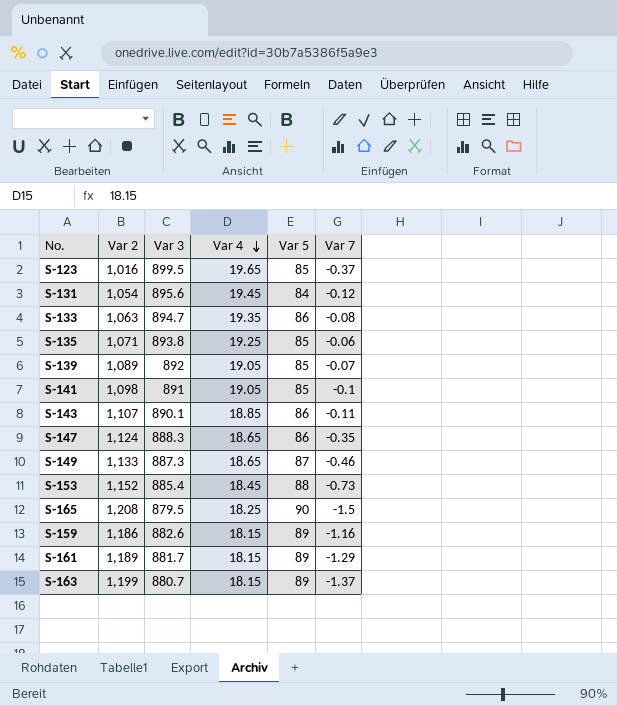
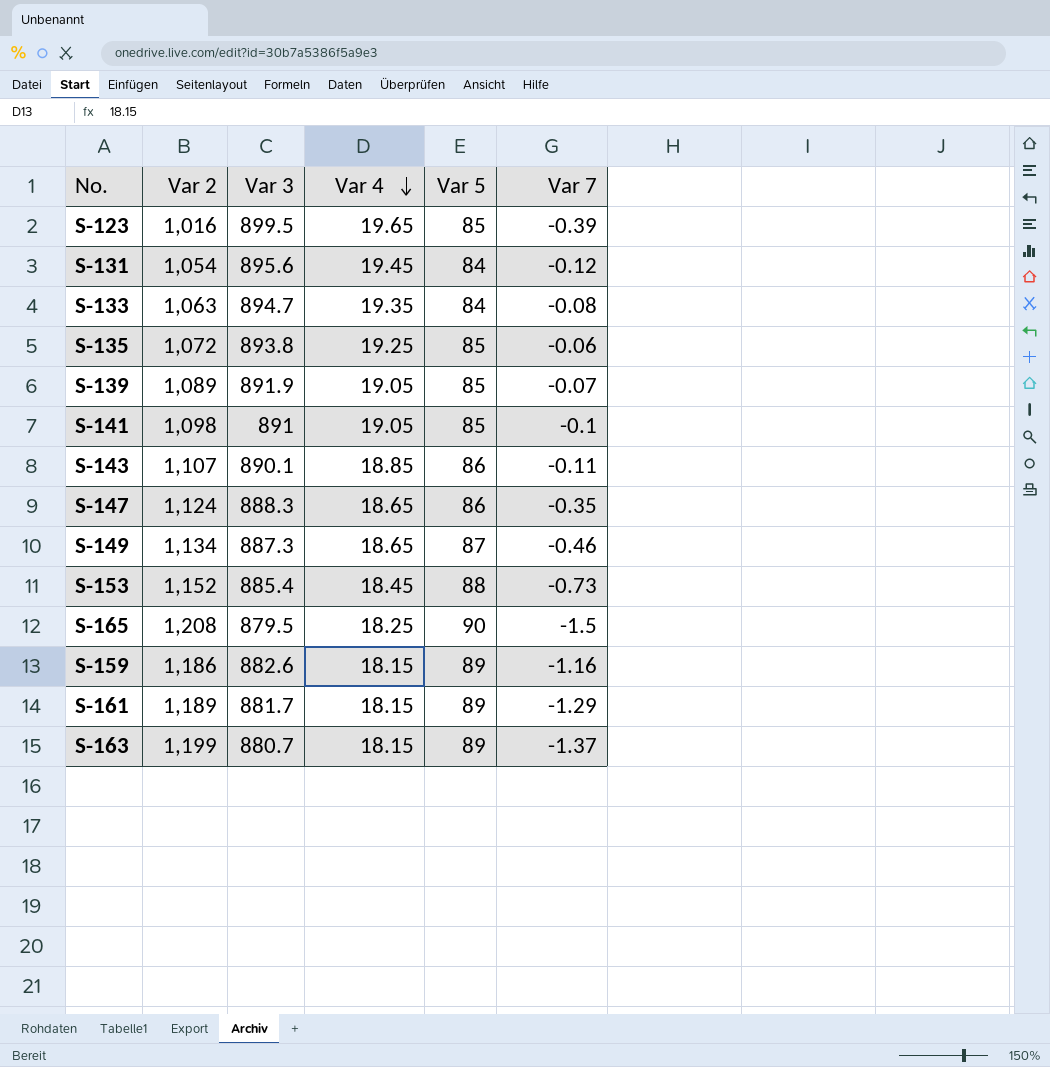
S-123 | Var 7: -0.37 -> -0.39
S-133 | Var 5: 86 -> 84
S-135 | Var 2: 1,071 -> 1,072
S-139 | Var 3: 892 -> 891.9
S-149 | Var 2: 1,133 -> 1,134

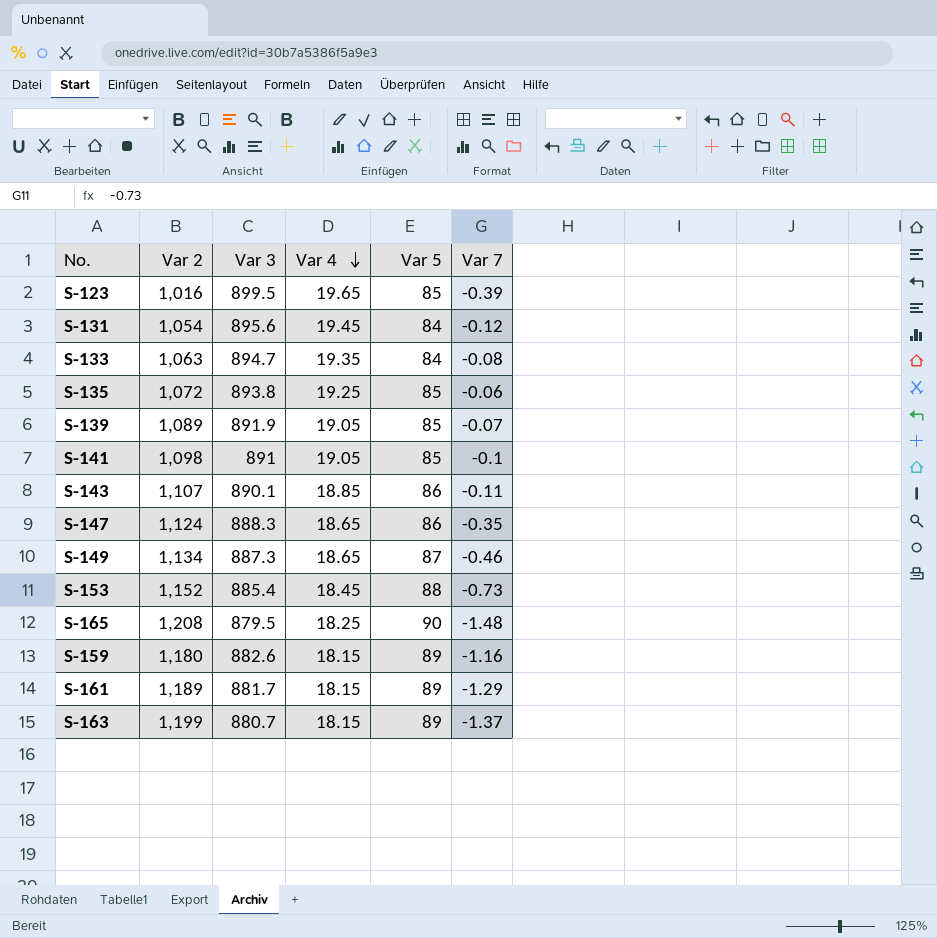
S-165 | Var 7: -1.5 -> -1.48
S-159 | Var 2: 1,186 -> 1,180

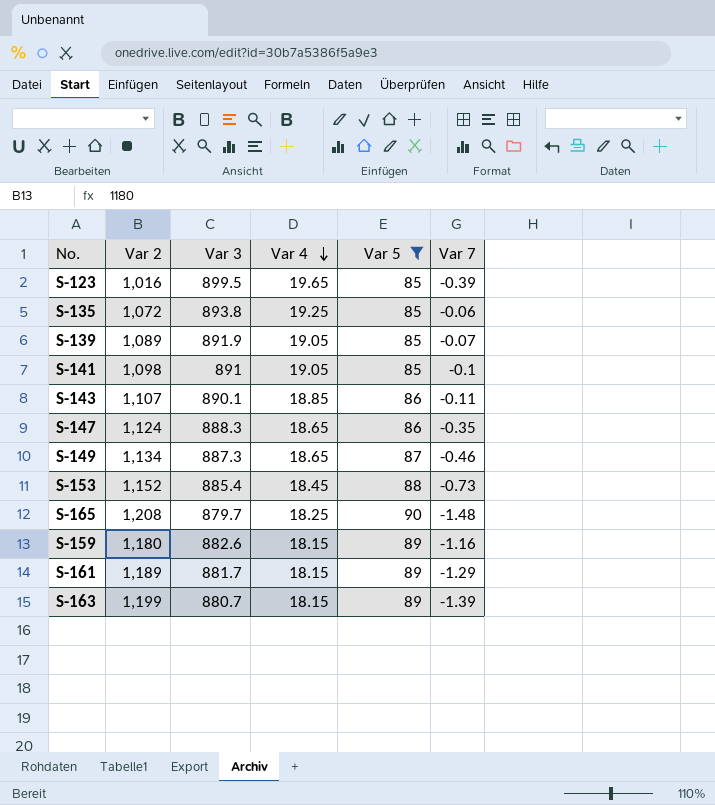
filter: none -> Var 5 != 84
S-165 | Var 3: 879.5 -> 879.7
S-163 | Var 7: -1.37 -> -1.39

